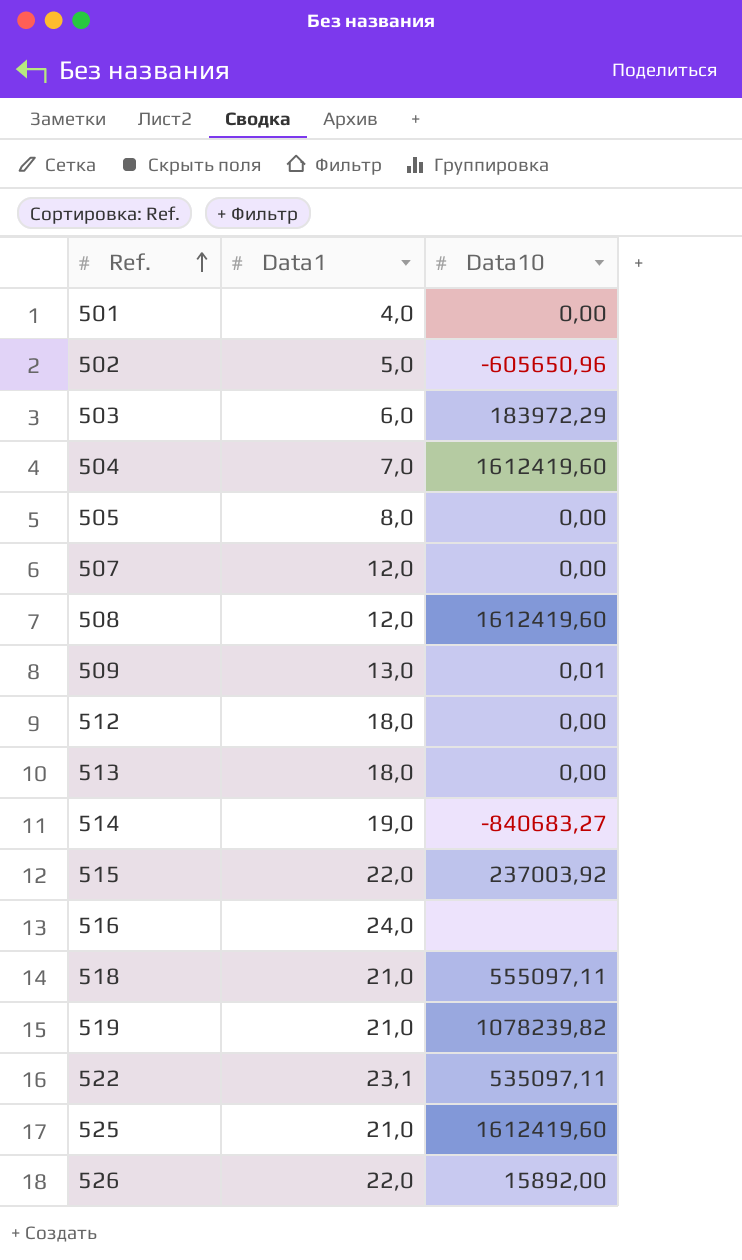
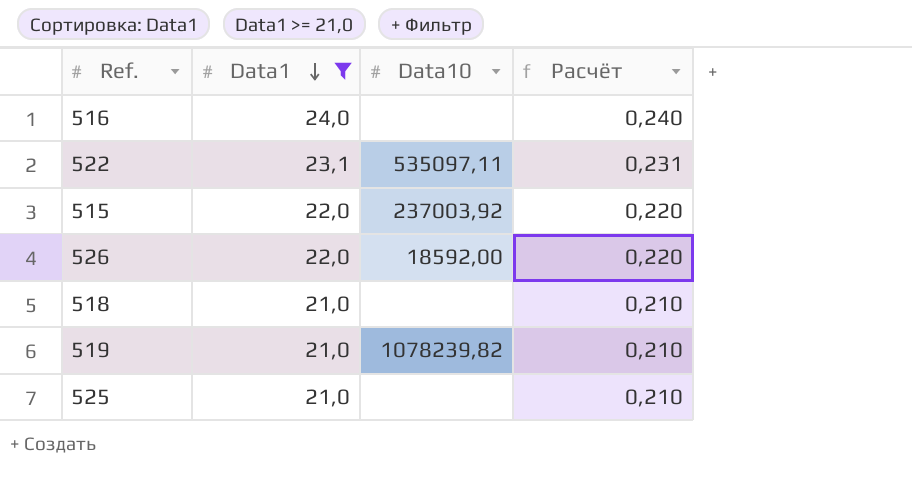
filter: none -> Data1 >= 21,0
row order: Ref. ascending -> Data1 descending
column Расчёт | formula: none -> [Data1] * 0,01
526 | Data10: 15892,00 -> 18592,00
518 | Data10: 555097,11 -> none
525 | Data10: 1612419,60 -> none

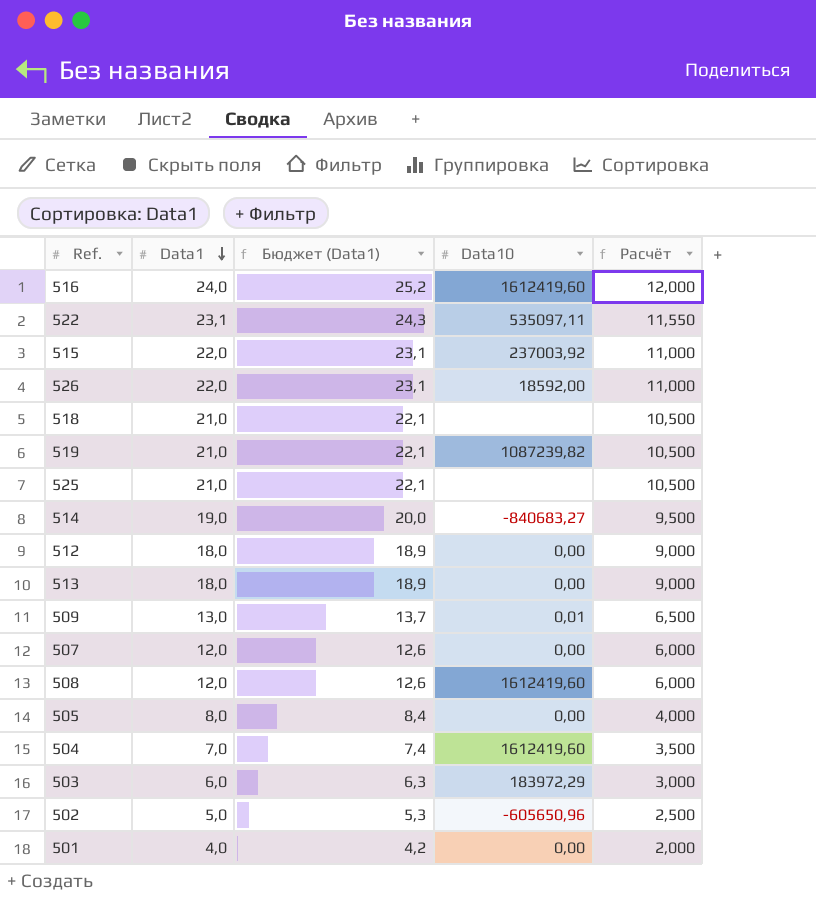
filter: Data1 >= 21,0 -> none
column Бюджет (Data1) | formula: none -> [Data1] * 1,05
column Расчёт | formula: [Data1] * 0,01 -> [Data1] * 0,5
516 | Data10: none -> 1612419,60
519 | Data10: 1078239,82 -> 1087239,82

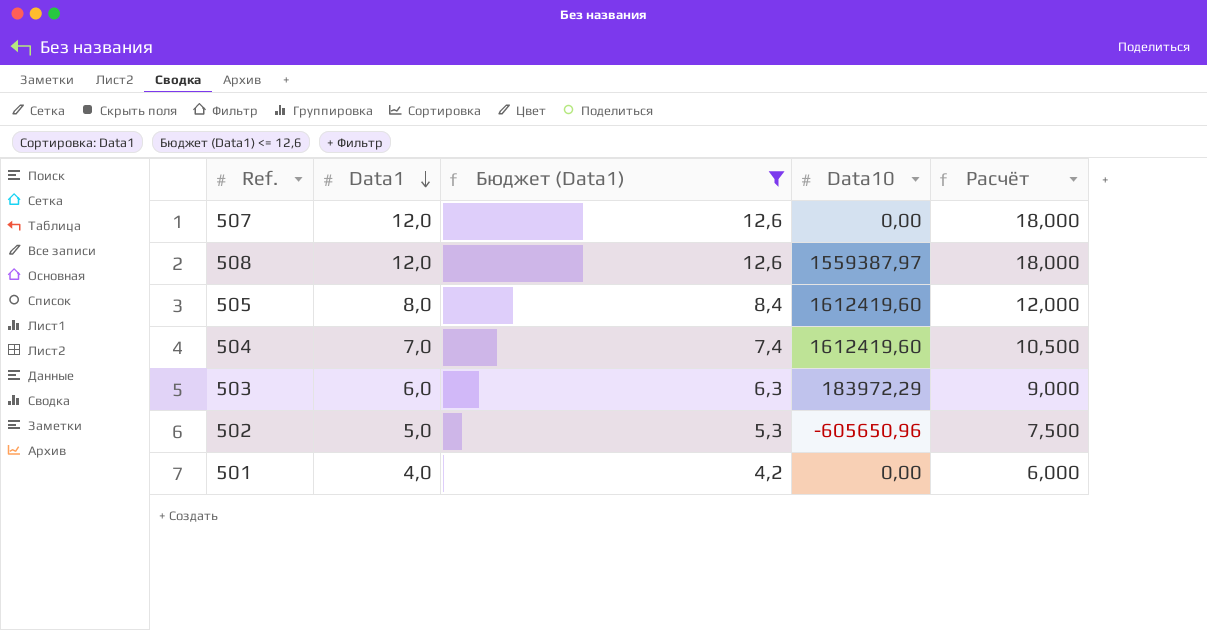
filter: none -> Бюджет (Data1) <= 12,6
column Расчёт | formula: [Data1] * 0,5 -> [Data1] * 1,5
508 | Data10: 1612419,60 -> 1559387,97
505 | Data10: 0,00 -> 1612419,60

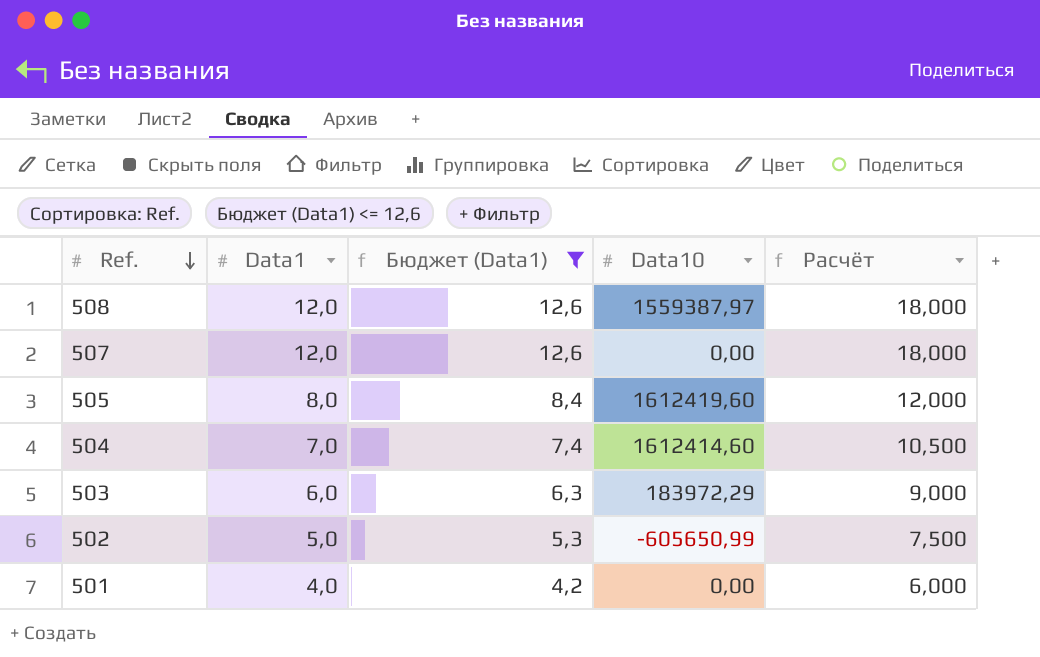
row order: Data1 descending -> Ref. descending
504 | Data10: 1612419,60 -> 1612414,60
502 | Data10: -605650,96 -> -605650,99

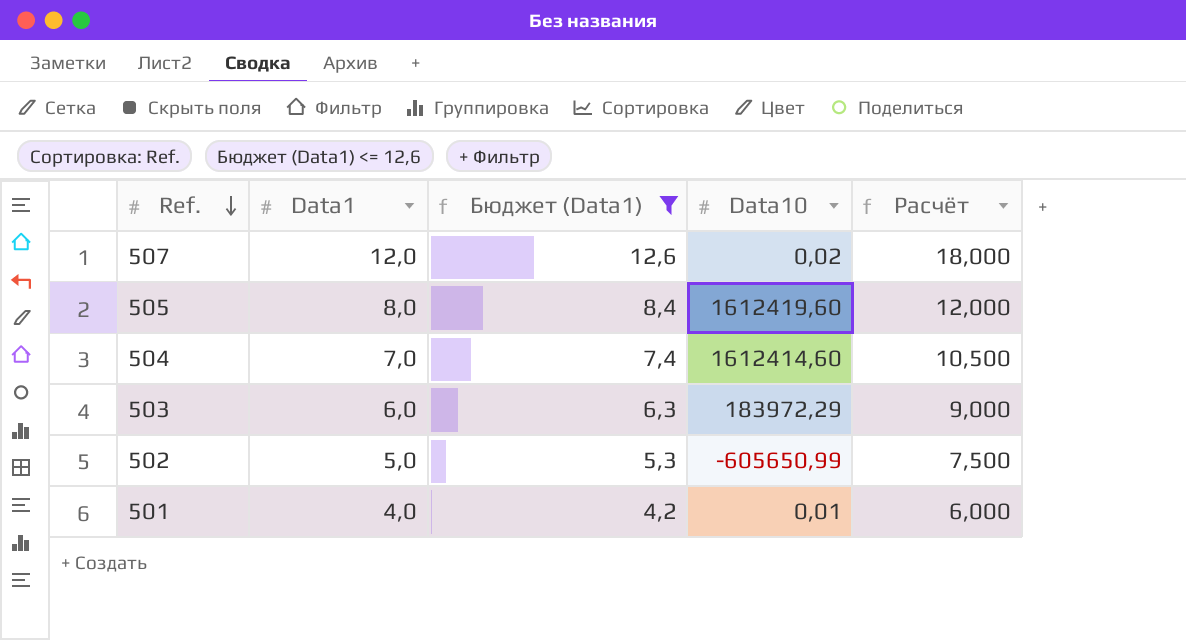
row 508: 12,0 | 12,6 | 1559387,97 | 18,000 -> none
507 | Data10: 0,00 -> 0,02
501 | Data10: 0,00 -> 0,01

